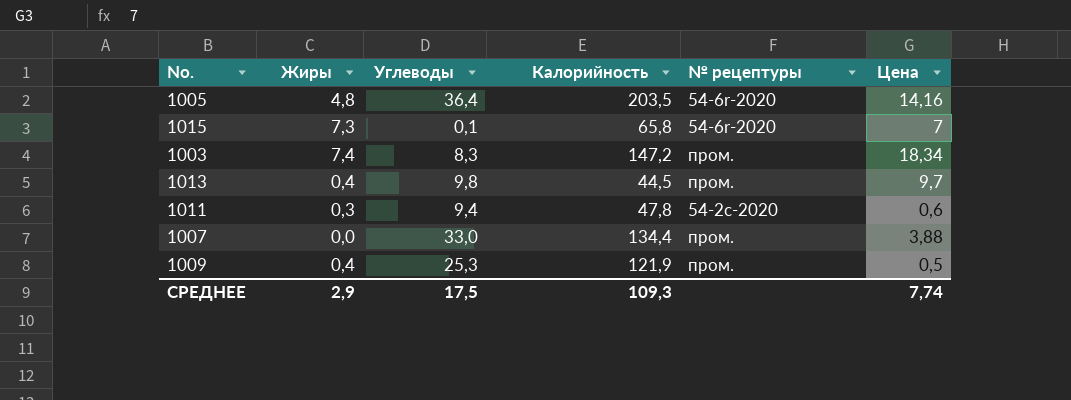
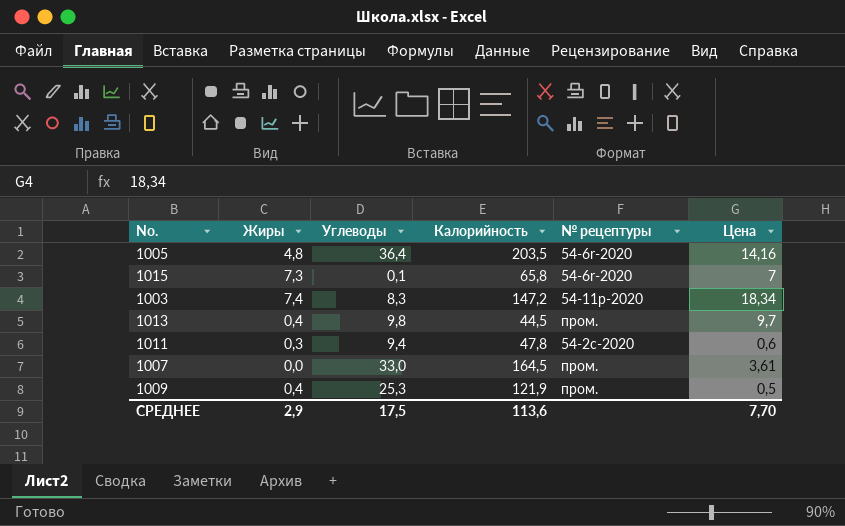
1003 | № рецептуры: пром. -> 54-11р-2020
1007 | Калорийность: 134,4 -> 164,5
1007 | Цена: 3,88 -> 3,61
СРЕДНЕЕ | Калорийность: 109,3 -> 113,6
СРЕДНЕЕ | Цена: 7,74 -> 7,70

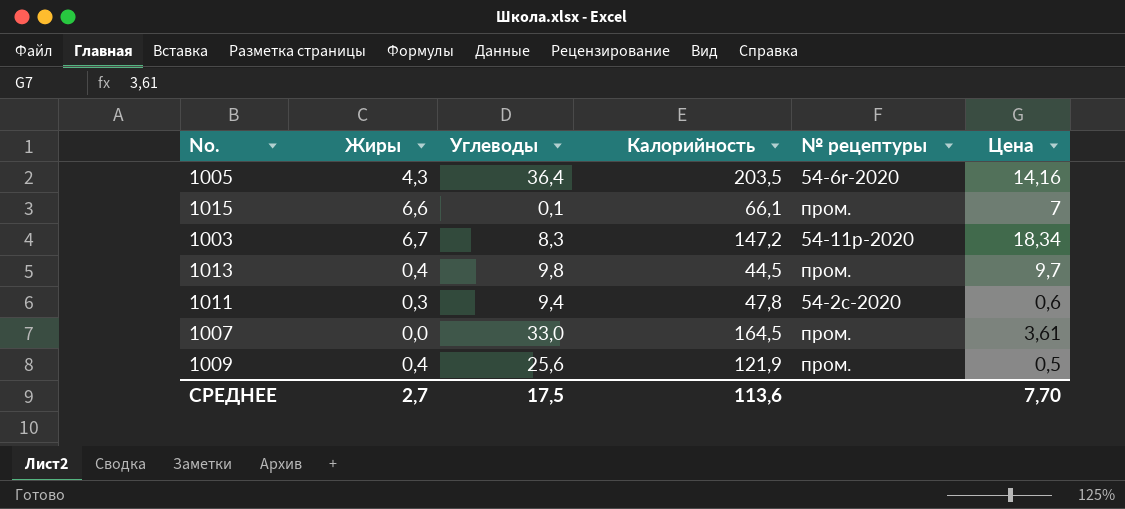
1005 | Жиры: 4,8 -> 4,3
1015 | Жиры: 7,3 -> 6,6
1015 | Калорийность: 65,8 -> 66,1
1015 | № рецептуры: 54-6r-2020 -> пром.
1003 | Жиры: 7,4 -> 6,7
1009 | Углеводы: 25,3 -> 25,6
СРЕДНЕЕ | Жиры: 2,9 -> 2,7

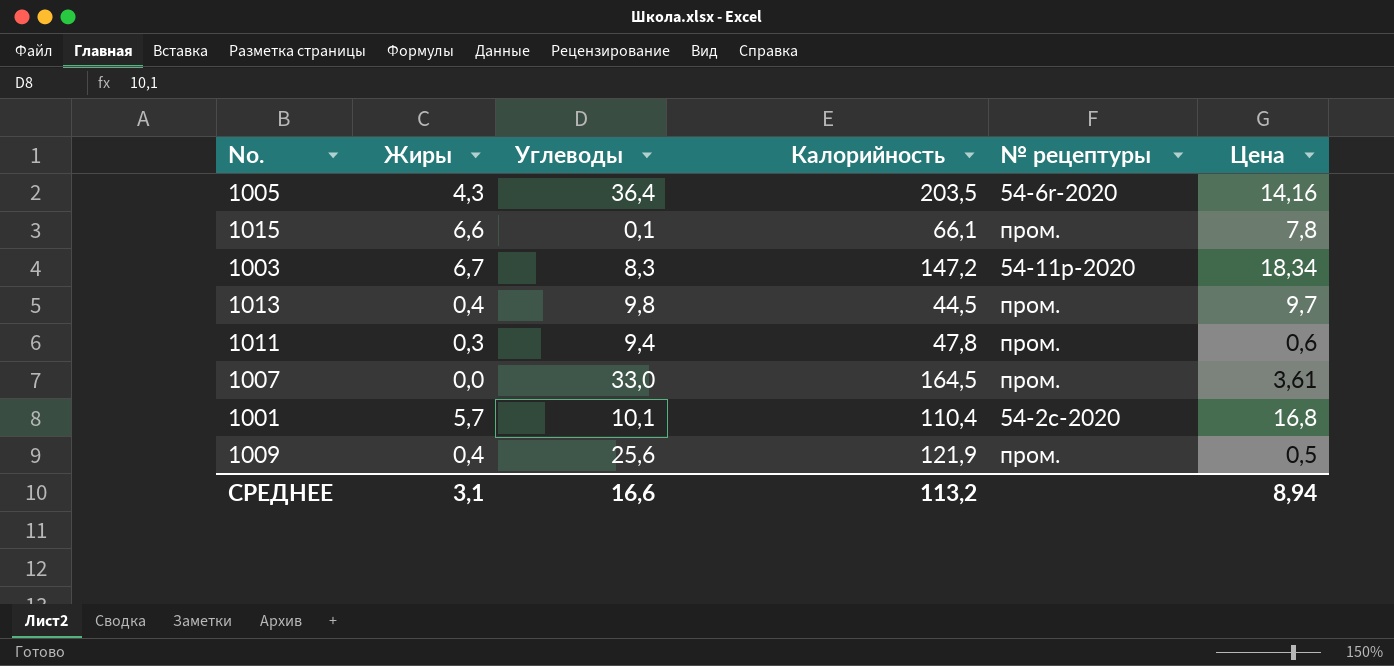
1015 | Цена: 7 -> 7,8
1011 | № рецептуры: 54-2с-2020 -> пром.
row 1001: none -> 5,7 | 10,1 | 110,4 | 54-2с-2020 | 16,8
СРЕДНЕЕ | Жиры: 2,7 -> 3,1
СРЕДНЕЕ | Углеводы: 17,5 -> 16,6
СРЕДНЕЕ | Калорийность: 113,6 -> 113,2
СРЕДНЕЕ | Цена: 7,70 -> 8,94

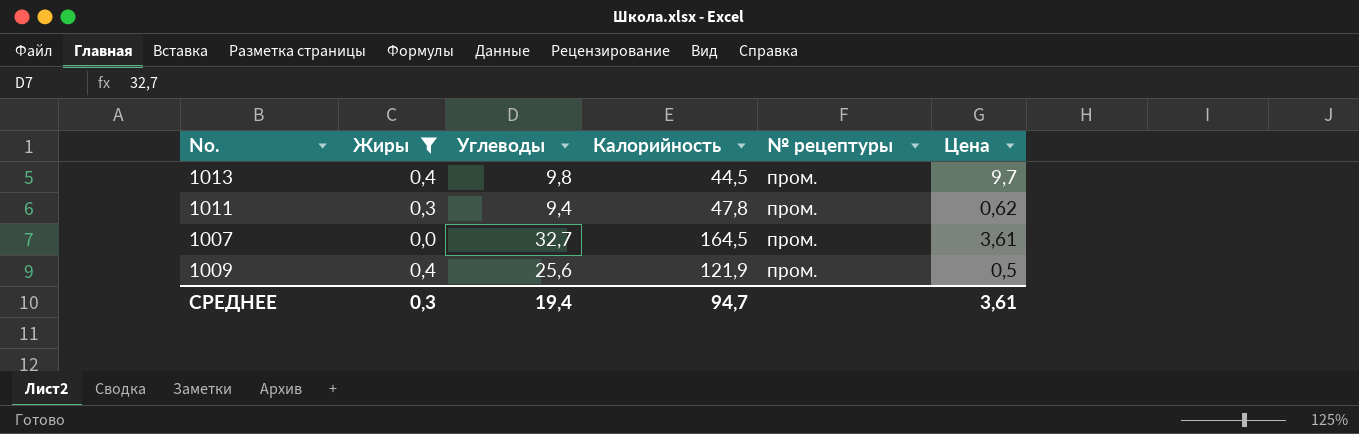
filter: none -> Жиры <= 0,4
1011 | Цена: 0,6 -> 0,62
1007 | Углеводы: 33,0 -> 32,7
СРЕДНЕЕ | Жиры: 3,1 -> 0,3
СРЕДНЕЕ | Углеводы: 16,6 -> 19,4
СРЕДНЕЕ | Калорийность: 113,2 -> 94,7
СРЕДНЕЕ | Цена: 8,94 -> 3,61

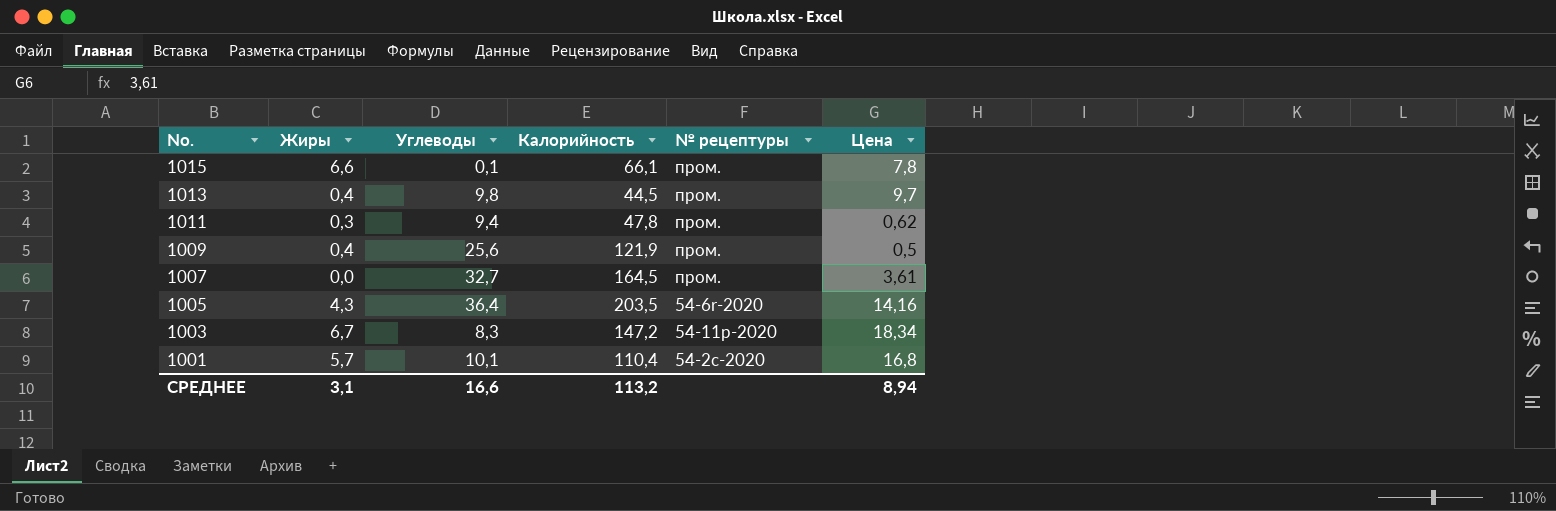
filter: Жиры <= 0,4 -> none
row order: none -> No. descending
СРЕДНЕЕ | Жиры: 0,3 -> 3,1
СРЕДНЕЕ | Углеводы: 19,4 -> 16,6
СРЕДНЕЕ | Калорийность: 94,7 -> 113,2
СРЕДНЕЕ | Цена: 3,61 -> 8,94

